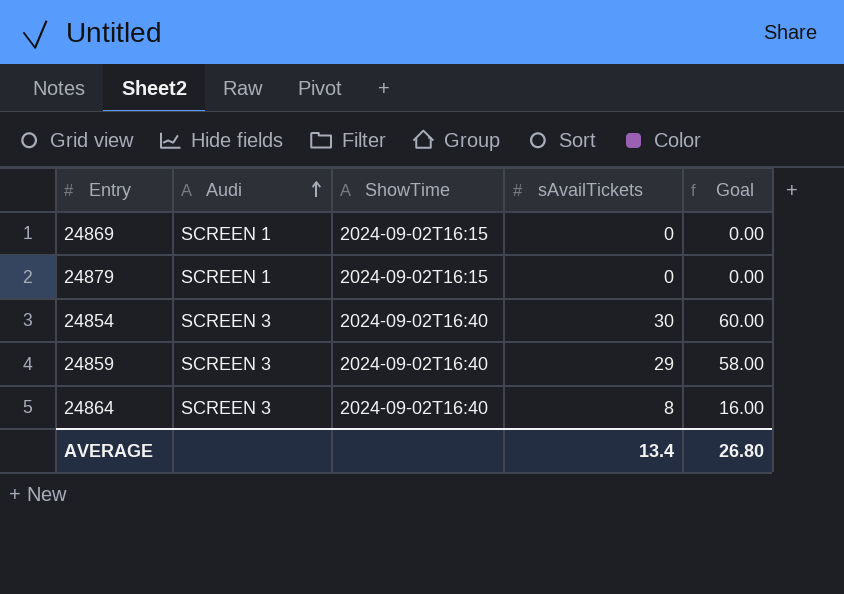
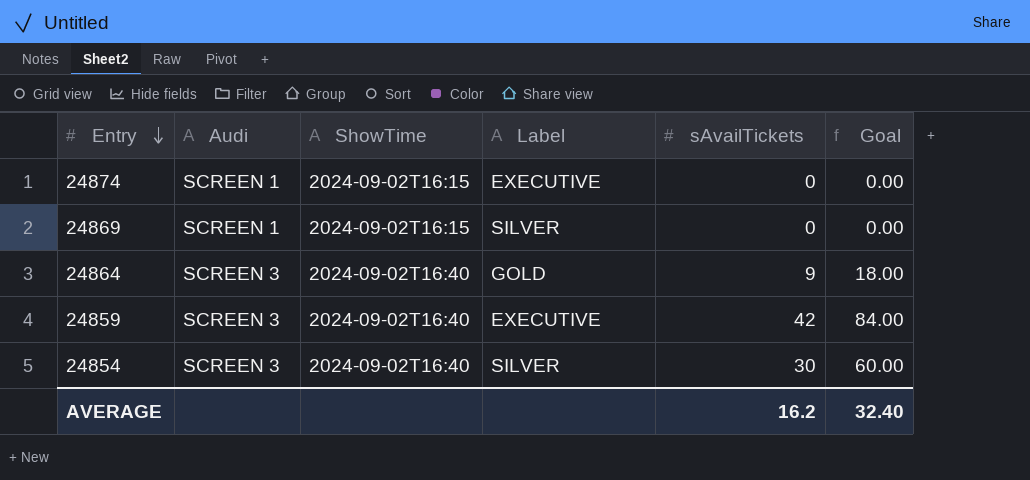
row order: Audi ascending -> Entry descending
column Label | position: none -> 4
row 24879: SCREEN 1 | 2024-09-02T16:15 | 0 | 0.00 -> none
row 24874: none -> SCREEN 1 | 2024-09-02T16:15 | EXECUTIVE | 0 | 0.00
24864 | sAvailTickets: 8 -> 9
24864 | Goal: 16.00 -> 18.00
24859 | sAvailTickets: 29 -> 42
24859 | Goal: 58.00 -> 84.00
AVERAGE | sAvailTickets: 13.4 -> 16.2
AVERAGE | Goal: 26.80 -> 32.40

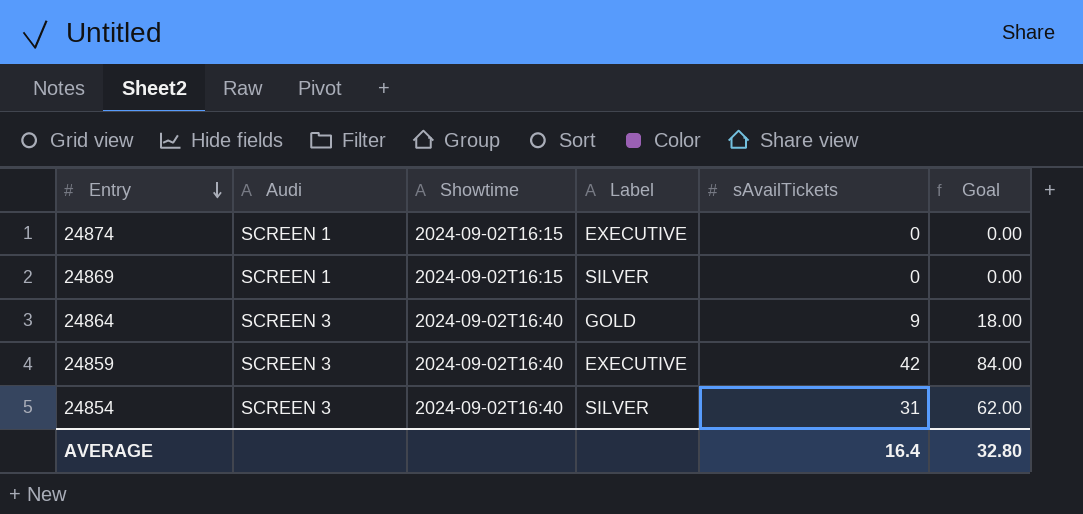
column name: ShowTime -> Showtime
24854 | sAvailTickets: 30 -> 31
24854 | Goal: 60.00 -> 62.00
AVERAGE | sAvailTickets: 16.2 -> 16.4
AVERAGE | Goal: 32.40 -> 32.80

